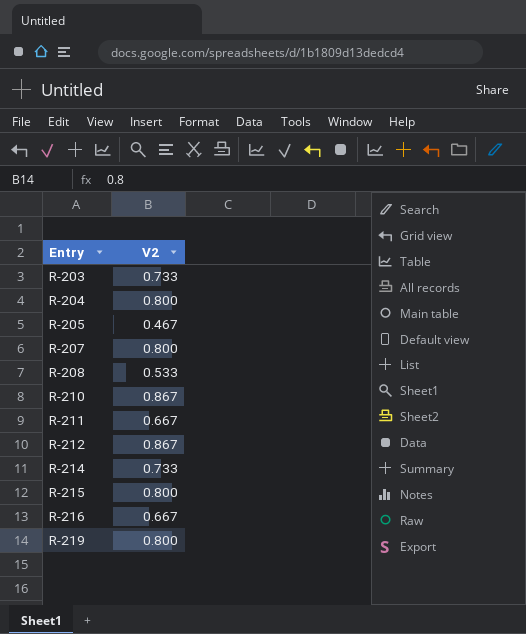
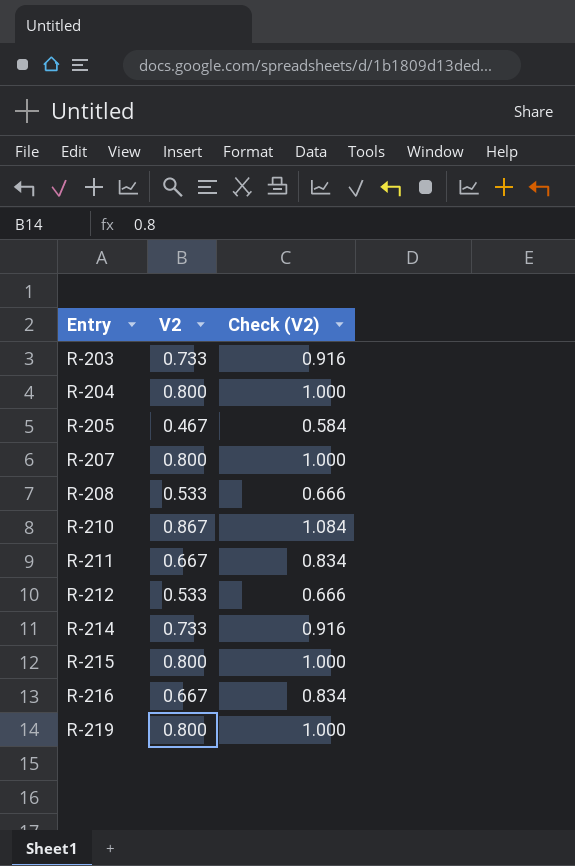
column Check (V2) | formula: none -> [V2] * 1.25
R-212 | V2: 0.867 -> 0.533

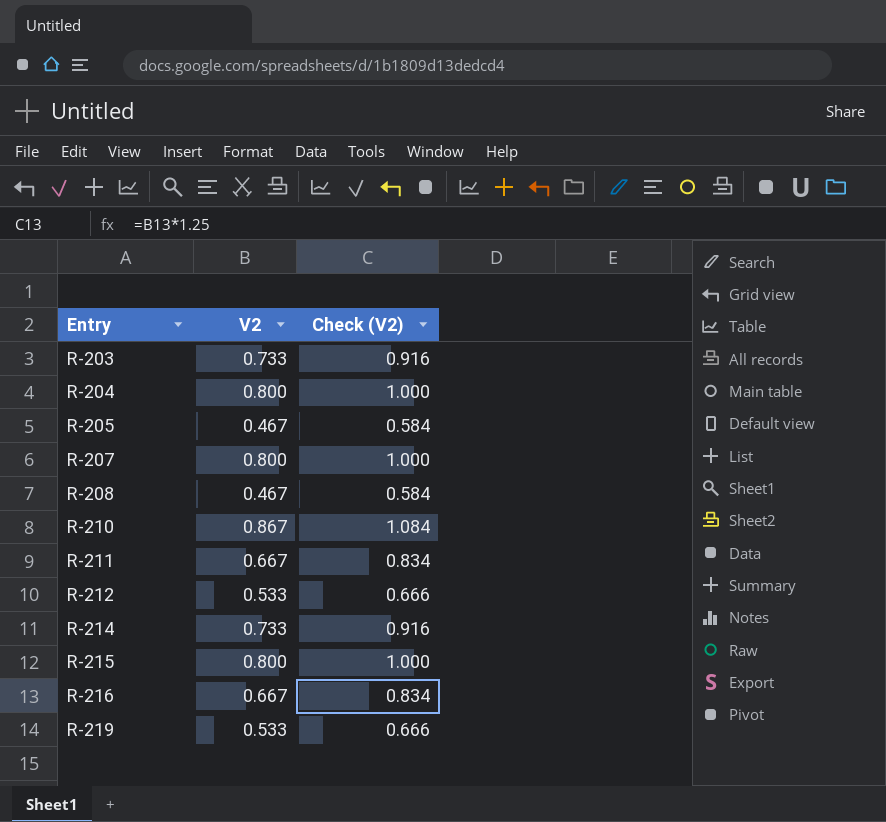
R-208 | V2: 0.533 -> 0.467
R-208 | Check (V2): 0.666 -> 0.584
R-219 | V2: 0.800 -> 0.533
R-219 | Check (V2): 1.000 -> 0.666

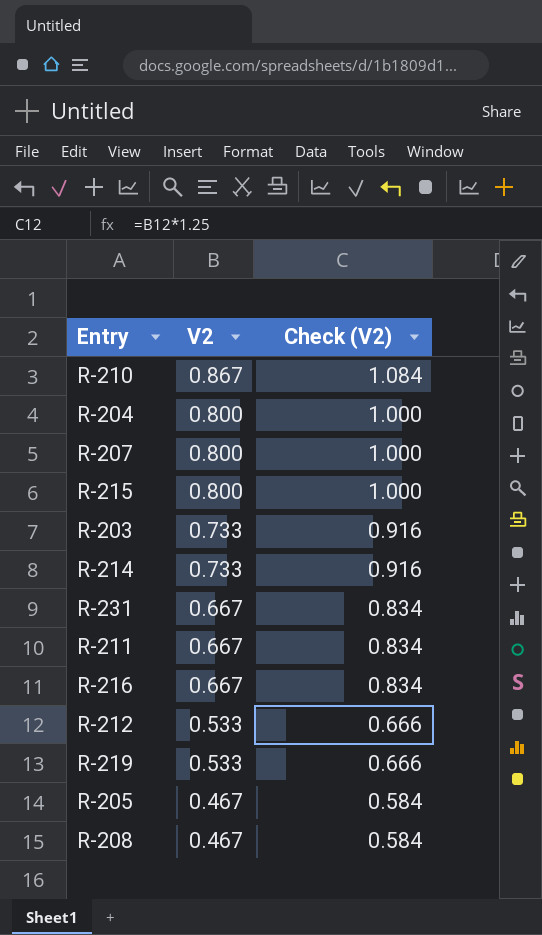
row order: Entry ascending -> V2 descending
row R-231: none -> 0.667 | 0.834

